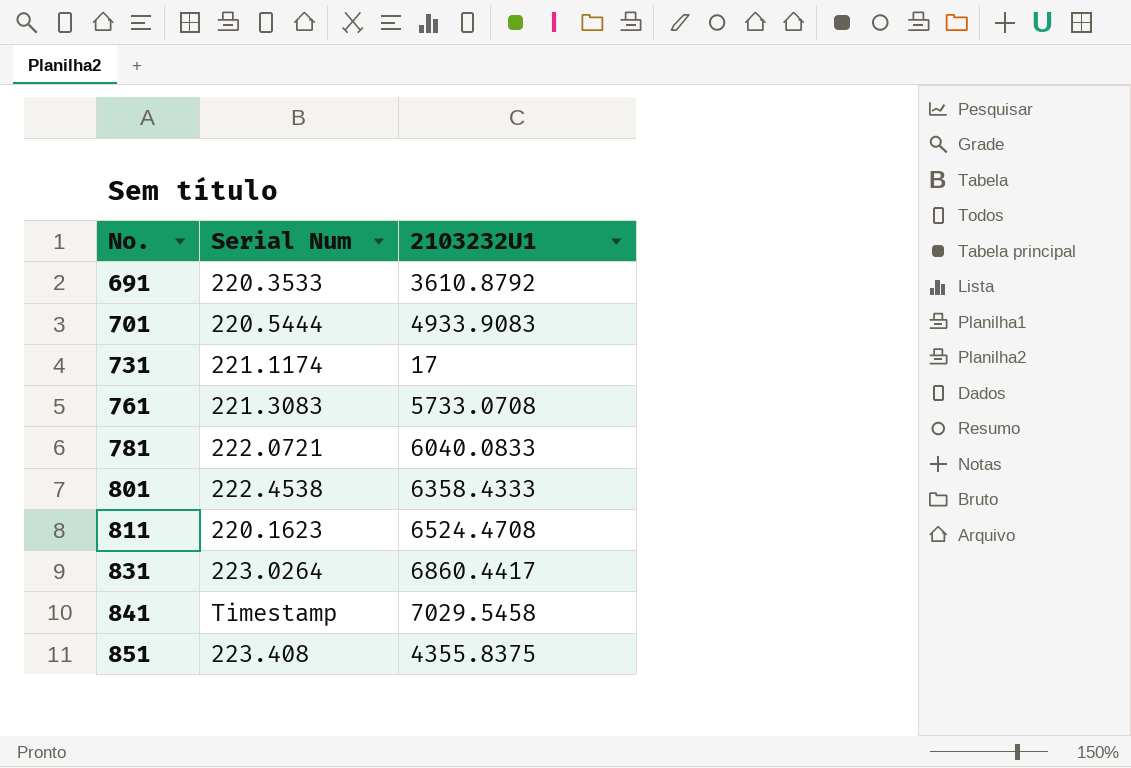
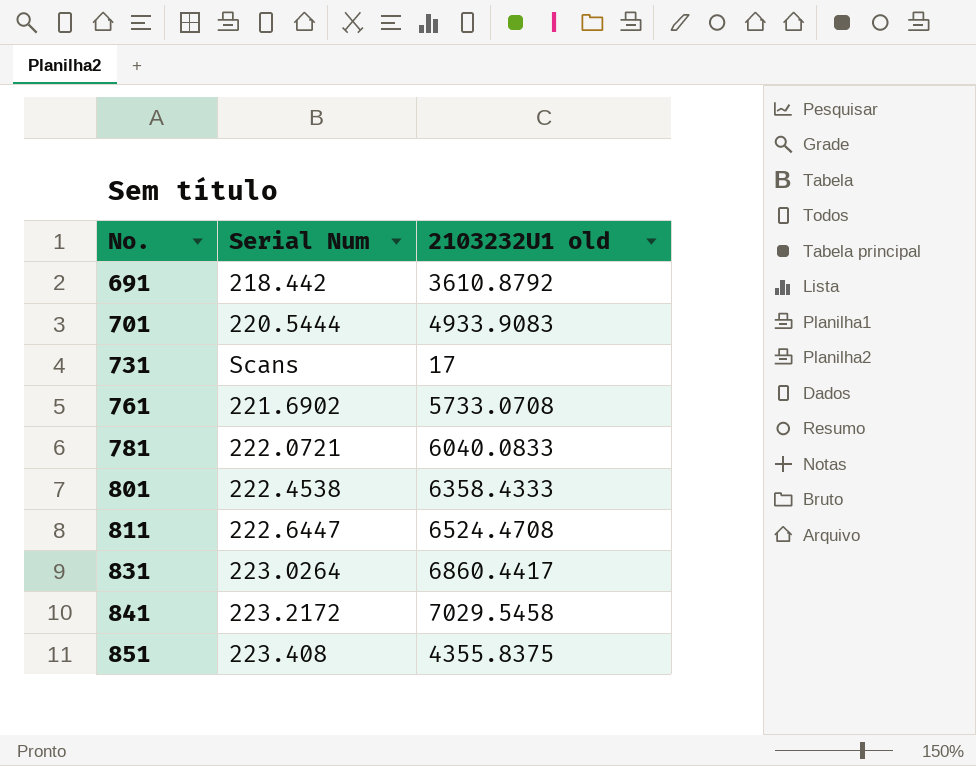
column name: 2103232U1 -> 2103232U1 old
691 | Serial Num: 220.3533 -> 218.442
731 | Serial Num: 221.1174 -> Scans
761 | Serial Num: 221.3083 -> 221.6902
811 | Serial Num: 220.1623 -> 222.6447
841 | Serial Num: Timestamp -> 223.2172

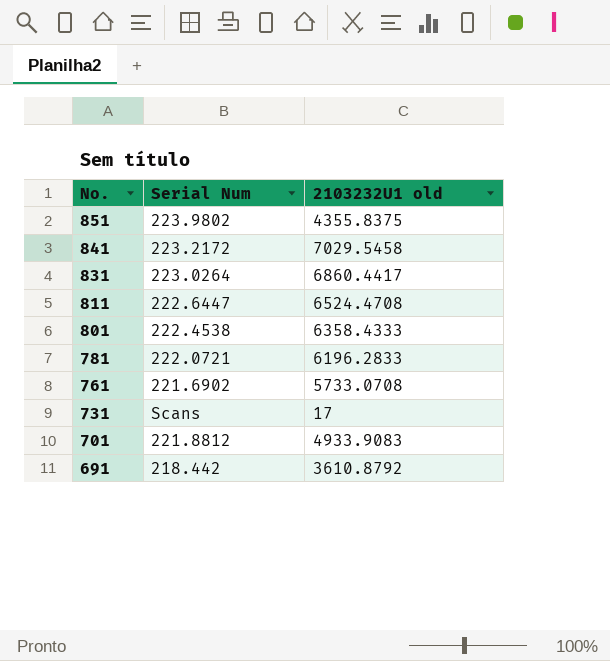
row order: No. ascending -> No. descending
851 | Serial Num: 223.408 -> 223.9802
781 | 2103232U1 old: 6040.0833 -> 6196.2833
701 | Serial Num: 220.5444 -> 221.8812

